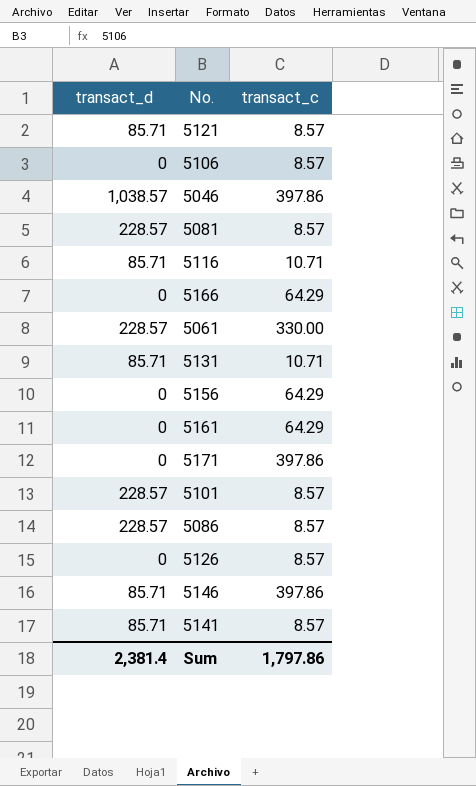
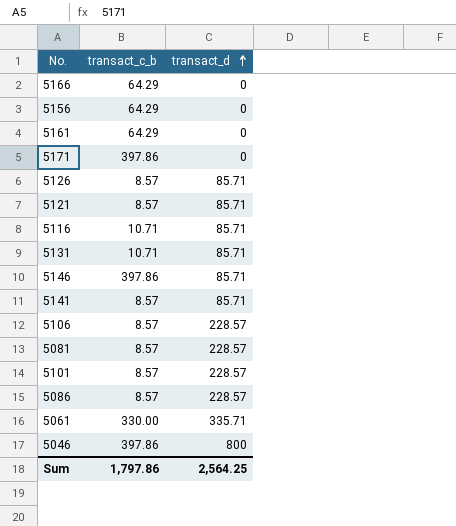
row order: none -> transact_d ascending
column name: transact_c -> transact_c_b
column transact_d | position: 1 -> 3
5126 | transact_d: 0 -> 85.71
5106 | transact_d: 0 -> 228.57
5061 | transact_d: 228.57 -> 335.71
5046 | transact_d: 1,038.57 -> 800
Sum | transact_d: 2,381.4 -> 2,564.25

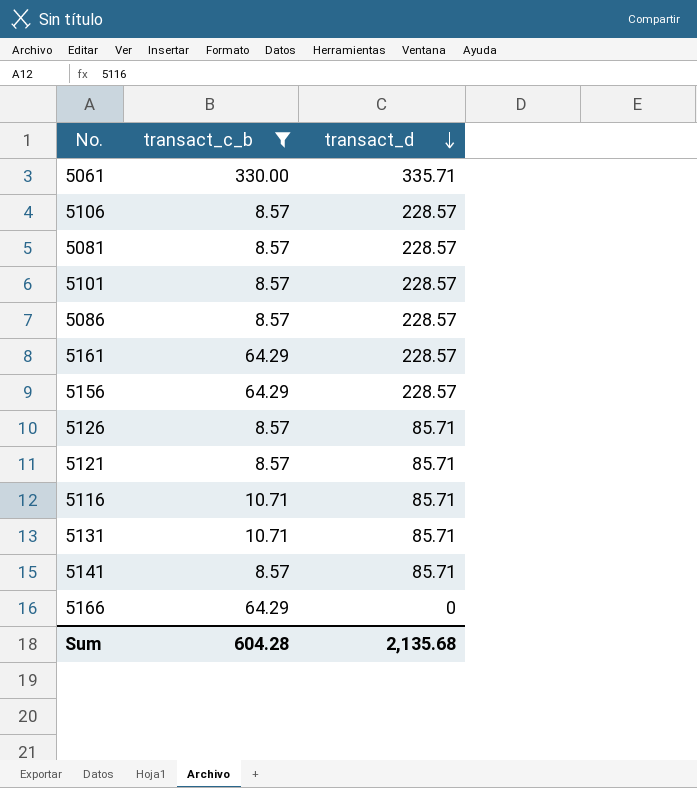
filter: none -> transact_c_b != 397.86
row order: transact_d ascending -> transact_d descending
5161 | transact_d: 0 -> 228.57
5156 | transact_d: 0 -> 228.57
Sum | transact_c_b: 1,797.86 -> 604.28
Sum | transact_d: 2,564.25 -> 2,135.68

